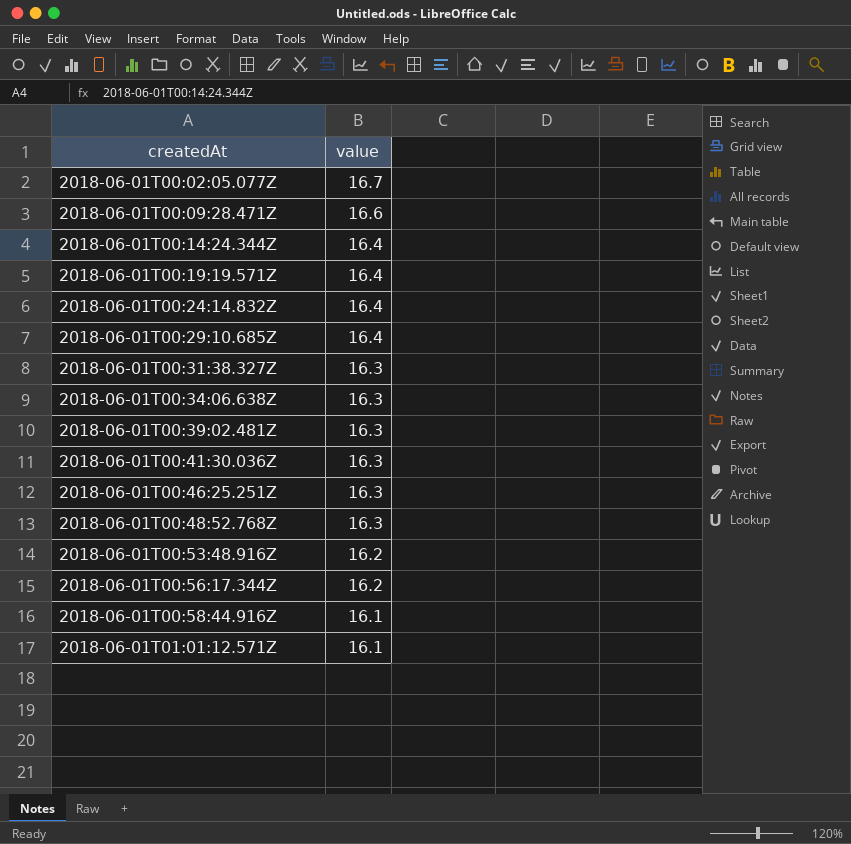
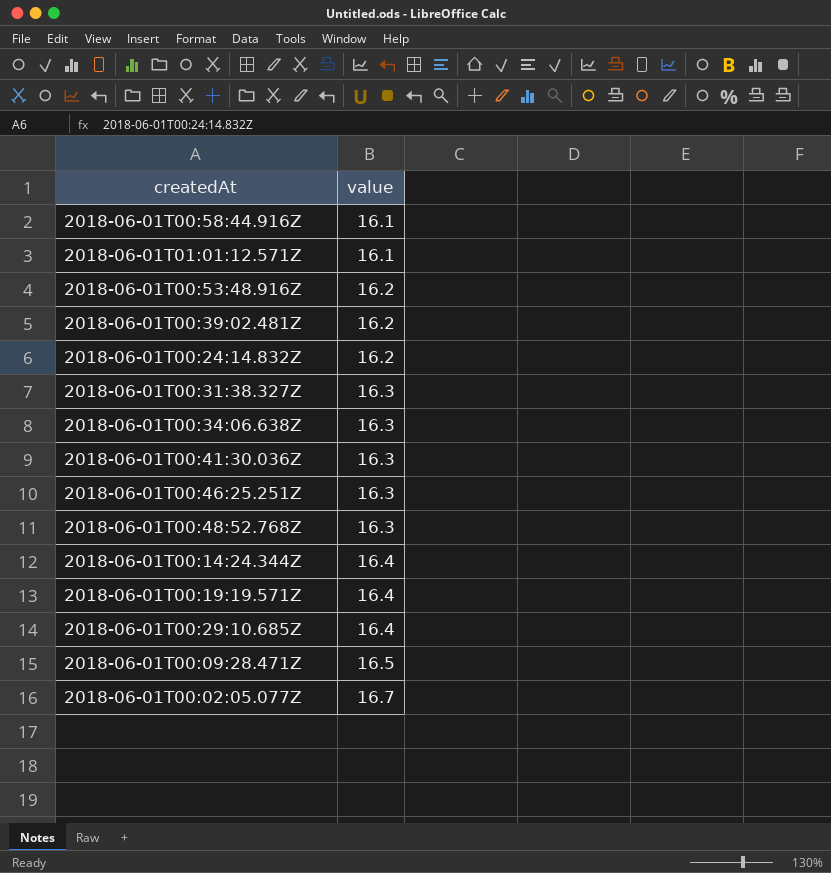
row order: createdAt ascending -> value ascending
row 2018-06-01T00:56:17.344Z: 16.2 -> none
2018-06-01T00:39:02.481Z | value: 16.3 -> 16.2
2018-06-01T00:24:14.832Z | value: 16.4 -> 16.2
2018-06-01T00:09:28.471Z | value: 16.6 -> 16.5

